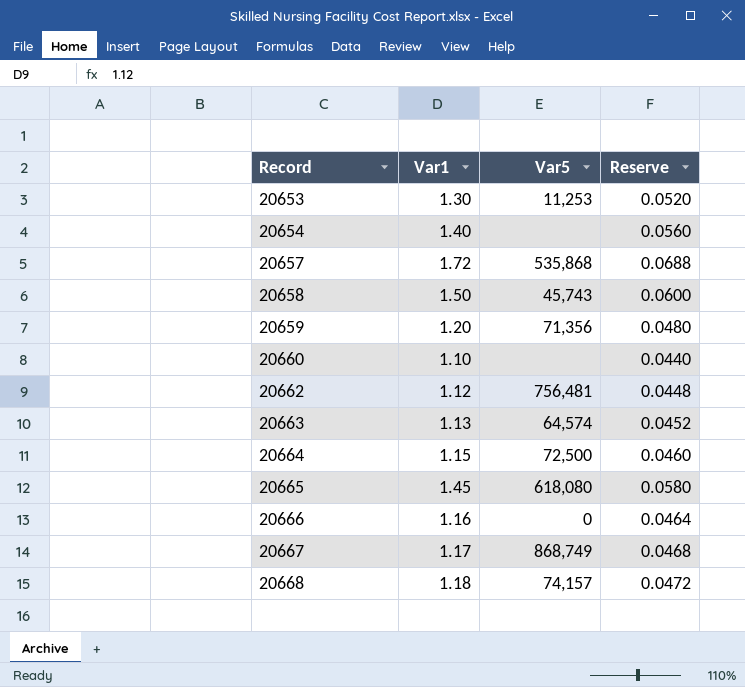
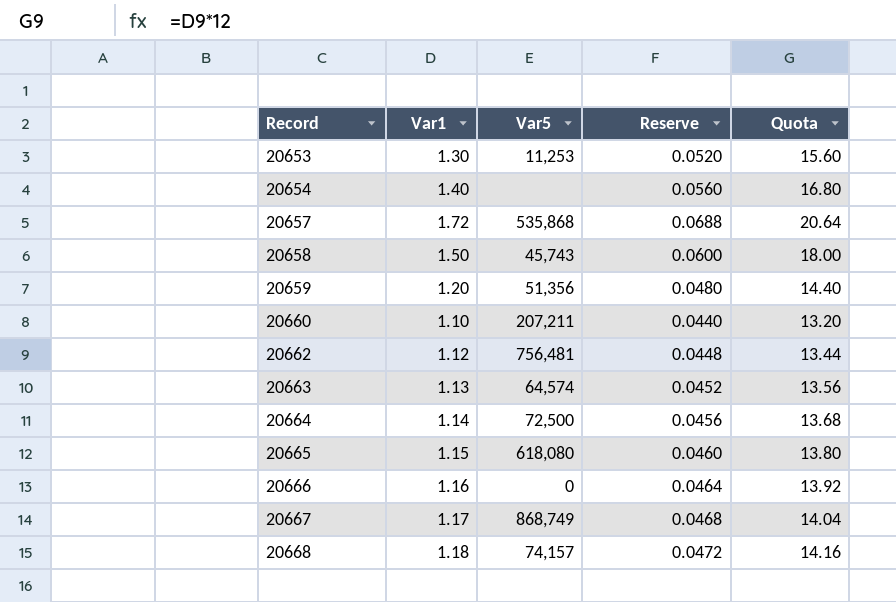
column Quota | formula: none -> [Var1] * 12
20659 | Var5: 71,356 -> 51,356
20660 | Var5: none -> 207,211
20664 | Var1: 1.15 -> 1.14
20664 | Reserve: 0.0460 -> 0.0456
20665 | Var1: 1.45 -> 1.15
20665 | Reserve: 0.0580 -> 0.0460

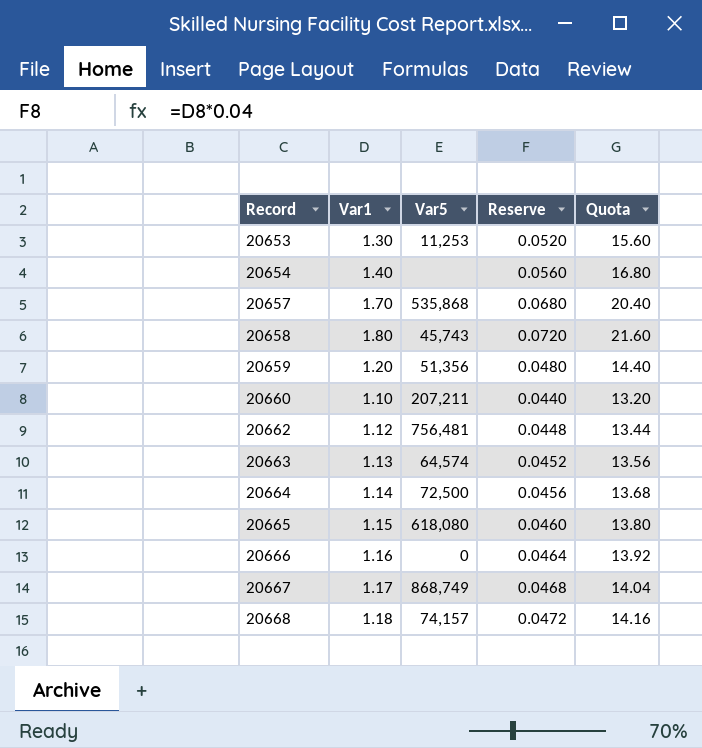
20657 | Var1: 1.72 -> 1.70
20657 | Reserve: 0.0688 -> 0.0680
20657 | Quota: 20.64 -> 20.40
20658 | Var1: 1.50 -> 1.80
20658 | Reserve: 0.0600 -> 0.0720
20658 | Quota: 18.00 -> 21.60

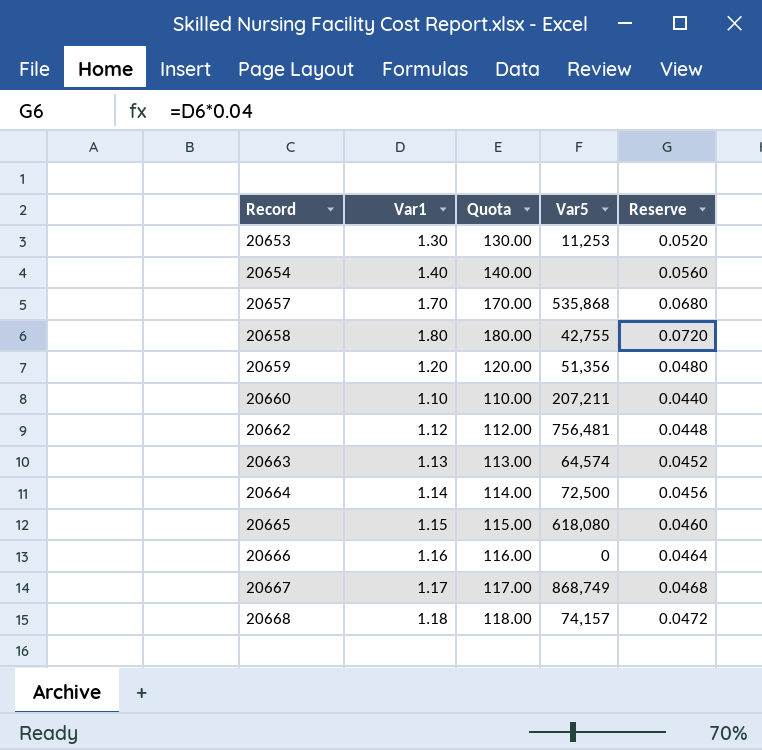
column Quota | formula: [Var1] * 12 -> [Var1] * 100
column Quota | position: 5 -> 3
20658 | Var5: 45,743 -> 42,755

